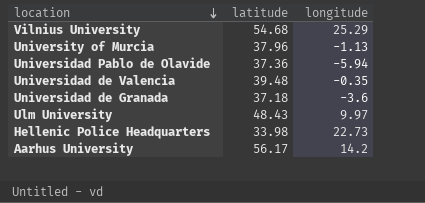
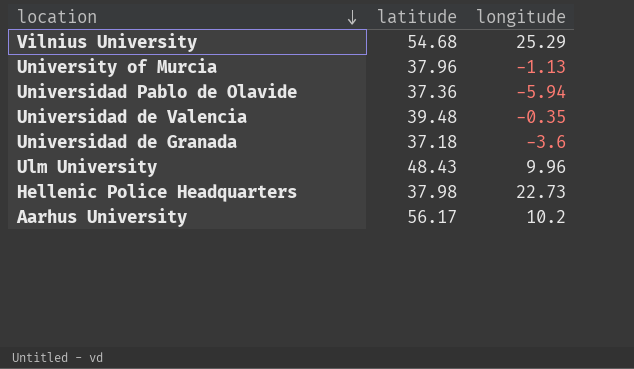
Ulm University | longitude: 9.97 -> 9.96
Hellenic Police Headquarters | latitude: 33.98 -> 37.98
Aarhus University | longitude: 14.2 -> 10.2

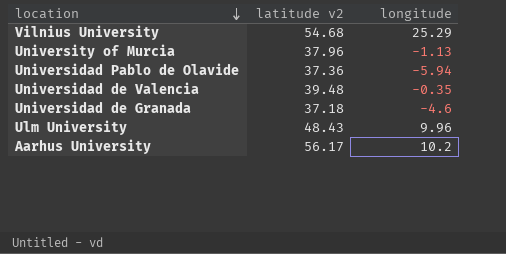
column name: latitude -> latitude v2
row Hellenic Police Headquarters: 37.98 | 22.73 -> none
Universidad de Granada | longitude: -3.6 -> -4.6

